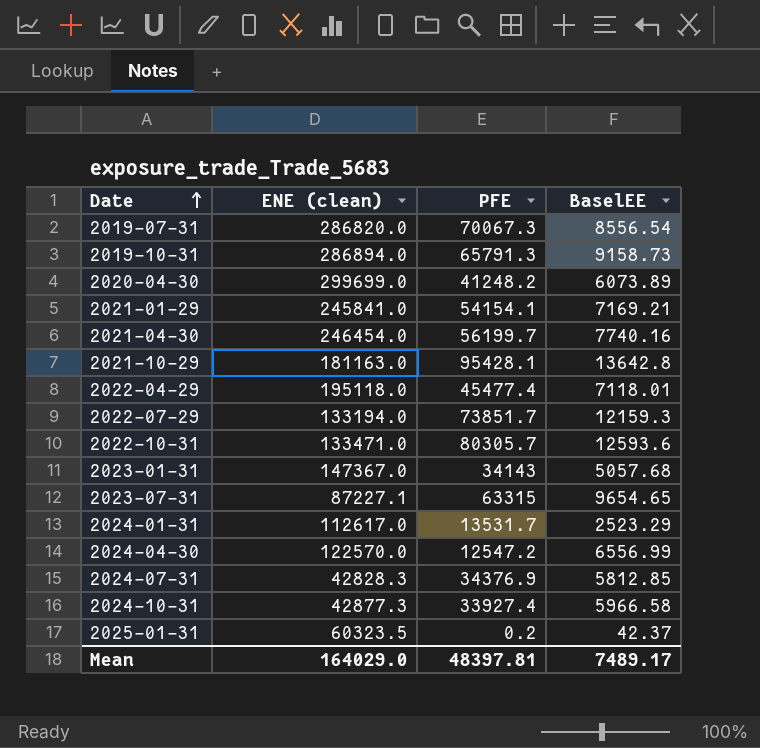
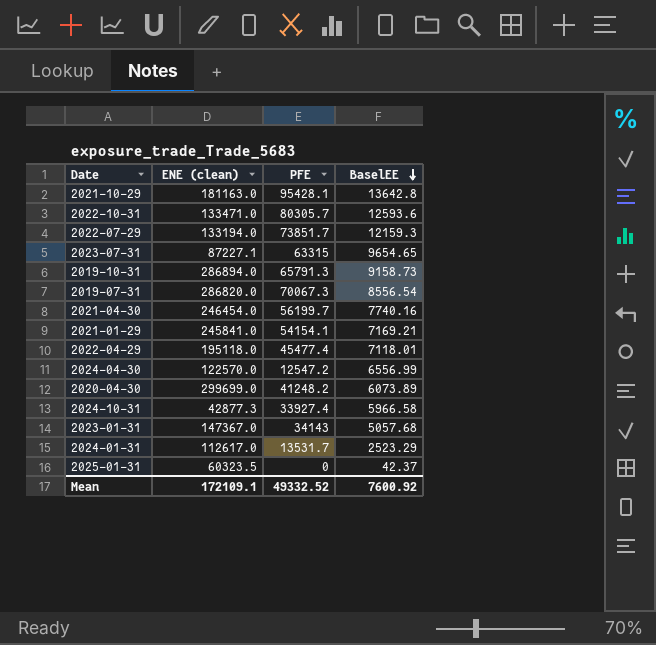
row order: Date ascending -> BaselEE descending
row 2024-07-31: 42828.3 | 34376.9 | 5812.85 -> none
2025-01-31 | PFE: 0.2 -> 0
Mean | ENE (clean): 164029.0 -> 172109.1
Mean | PFE: 48397.81 -> 49332.52
Mean | BaselEE: 7489.17 -> 7600.92

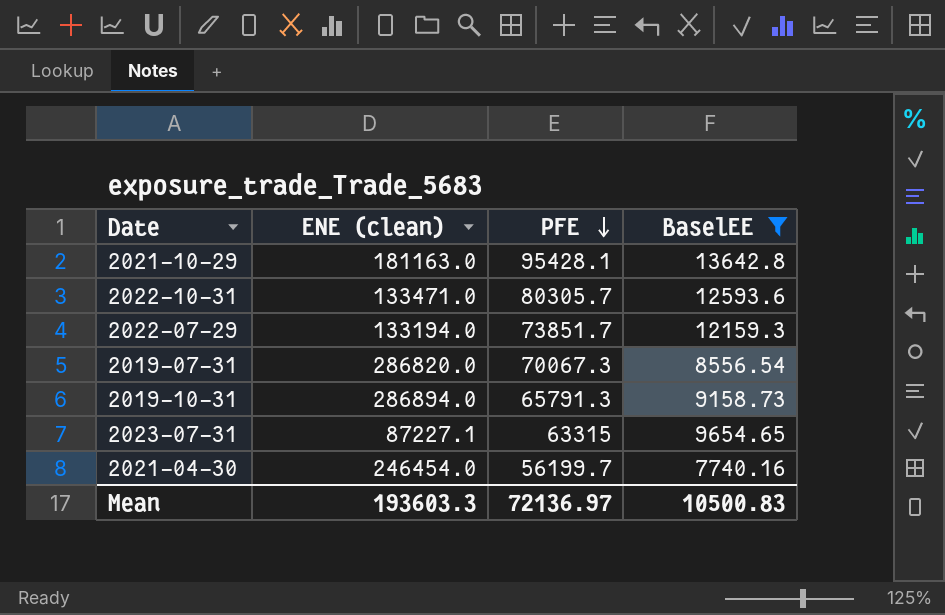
filter: none -> BaselEE >= 7740.16
row order: BaselEE descending -> PFE descending
Mean | ENE (clean): 172109.1 -> 193603.3
Mean | PFE: 49332.52 -> 72136.97
Mean | BaselEE: 7600.92 -> 10500.83

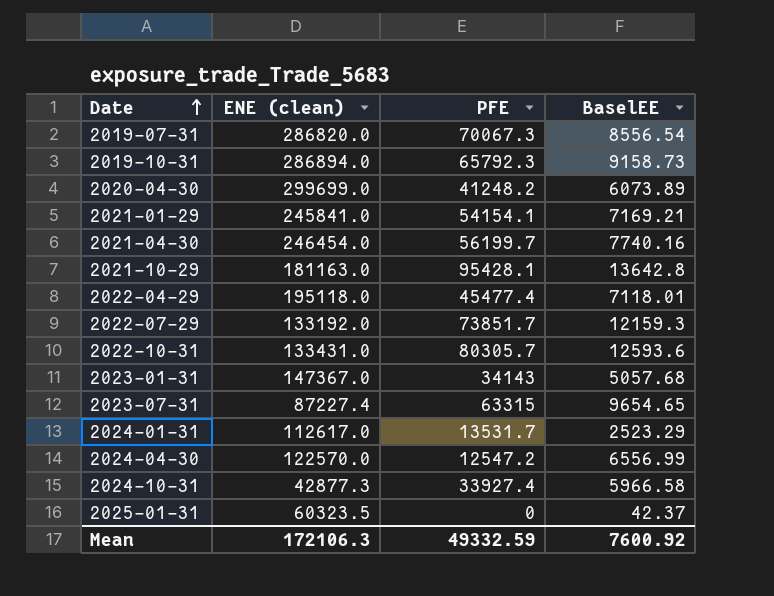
filter: BaselEE >= 7740.16 -> none
row order: PFE descending -> Date ascending
2019-10-31 | PFE: 65791.3 -> 65792.3
2022-07-29 | ENE (clean): 133194.0 -> 133192.0
2022-10-31 | ENE (clean): 133471.0 -> 133431.0
2023-07-31 | ENE (clean): 87227.1 -> 87227.4
Mean | ENE (clean): 193603.3 -> 172106.3
Mean | PFE: 72136.97 -> 49332.59
Mean | BaselEE: 10500.83 -> 7600.92

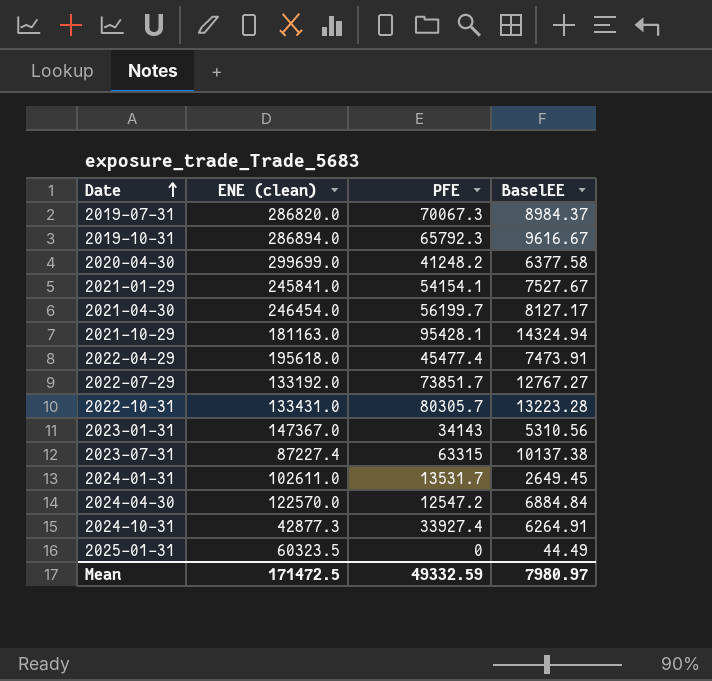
2019-07-31 | BaselEE: 8556.54 -> 8984.37
2019-10-31 | BaselEE: 9158.73 -> 9616.67
2020-04-30 | BaselEE: 6073.89 -> 6377.58
2021-01-29 | BaselEE: 7169.21 -> 7527.67
2021-04-30 | BaselEE: 7740.16 -> 8127.17
2021-10-29 | BaselEE: 13642.8 -> 14324.94
2022-04-29 | ENE (clean): 195118.0 -> 195618.0
2022-04-29 | BaselEE: 7118.01 -> 7473.91
2022-07-29 | BaselEE: 12159.3 -> 12767.27
2022-10-31 | BaselEE: 12593.6 -> 13223.28
2023-01-31 | BaselEE: 5057.68 -> 5310.56
2023-07-31 | BaselEE: 9654.65 -> 10137.38
2024-01-31 | ENE (clean): 112617.0 -> 102611.0
2024-01-31 | BaselEE: 2523.29 -> 2649.45
2024-04-30 | BaselEE: 6556.99 -> 6884.84
2024-10-31 | BaselEE: 5966.58 -> 6264.91
2025-01-31 | BaselEE: 42.37 -> 44.49
Mean | ENE (clean): 172106.3 -> 171472.5
Mean | BaselEE: 7600.92 -> 7980.97

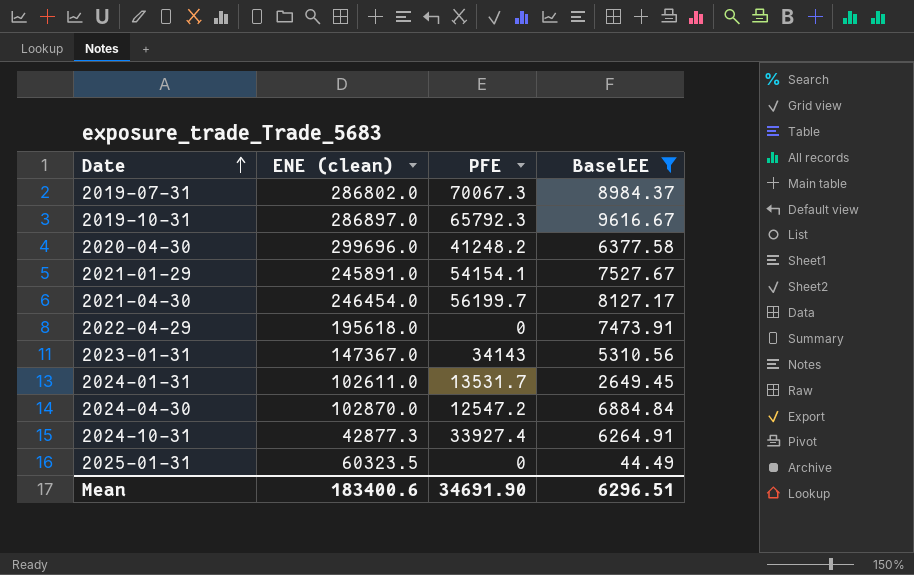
filter: none -> BaselEE <= 9616.67
2019-07-31 | ENE (clean): 286820.0 -> 286802.0
2019-10-31 | ENE (clean): 286894.0 -> 286897.0
2020-04-30 | ENE (clean): 299699.0 -> 299696.0
2021-01-29 | ENE (clean): 245841.0 -> 245891.0
2022-04-29 | PFE: 45477.4 -> 0
2024-04-30 | ENE (clean): 122570.0 -> 102870.0
Mean | ENE (clean): 171472.5 -> 183400.6
Mean | PFE: 49332.59 -> 34691.90
Mean | BaselEE: 7980.97 -> 6296.51

